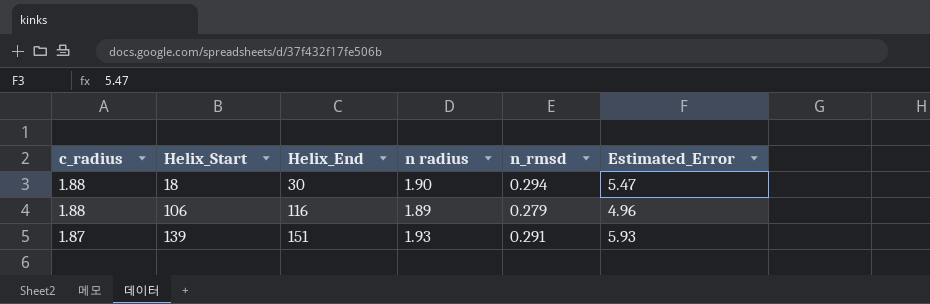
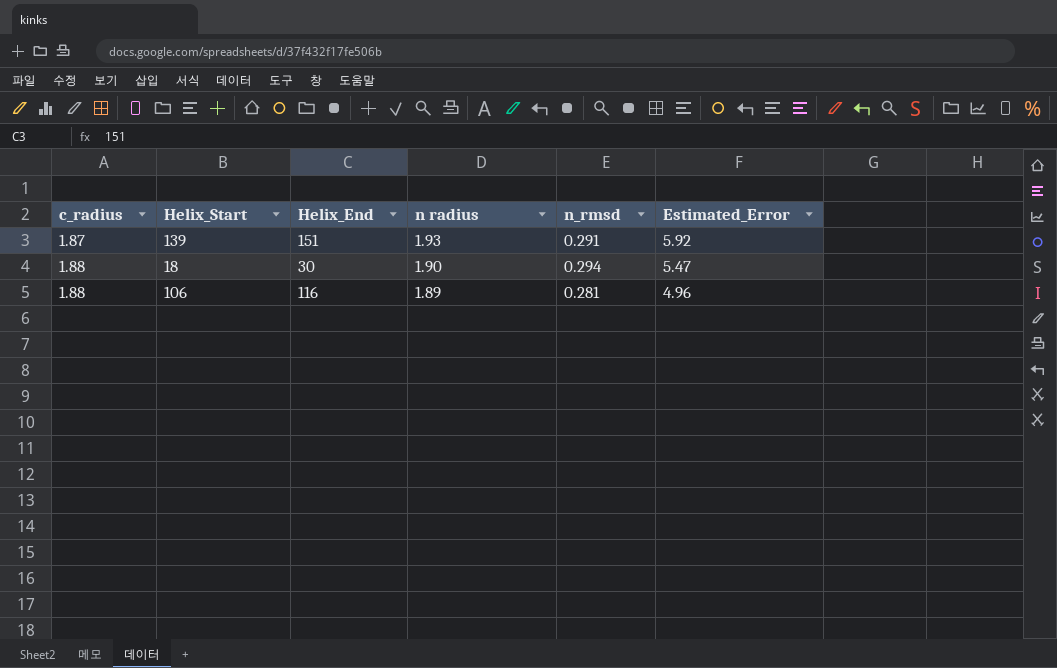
row order: c_radius descending -> c_radius ascending
139 | Estimated_Error: 5.93 -> 5.92
106 | n_rmsd: 0.279 -> 0.281

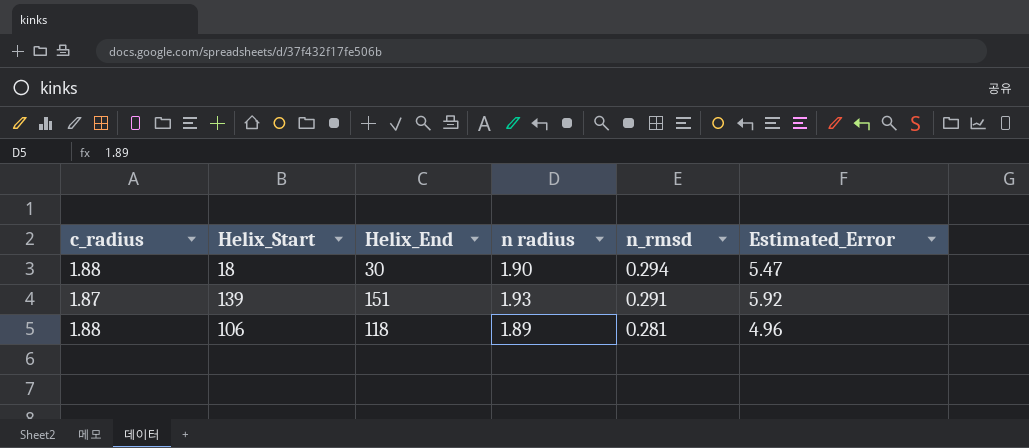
row order: c_radius ascending -> n_rmsd descending
106 | Helix_End: 116 -> 118

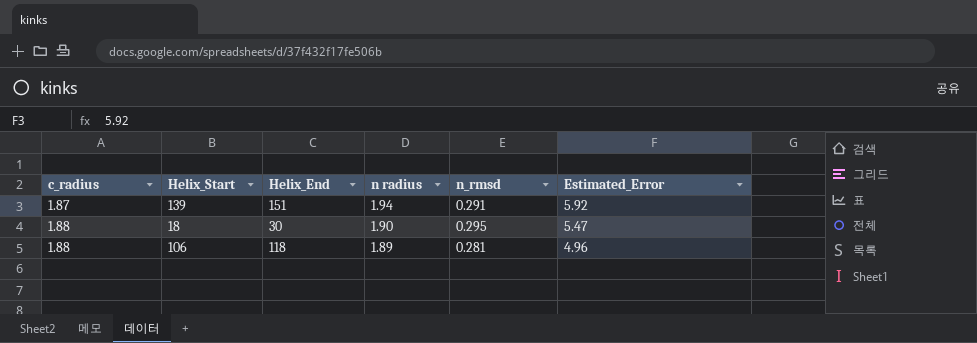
row order: n_rmsd descending -> c_radius ascending
139 | n radius: 1.93 -> 1.94
18 | n_rmsd: 0.294 -> 0.295

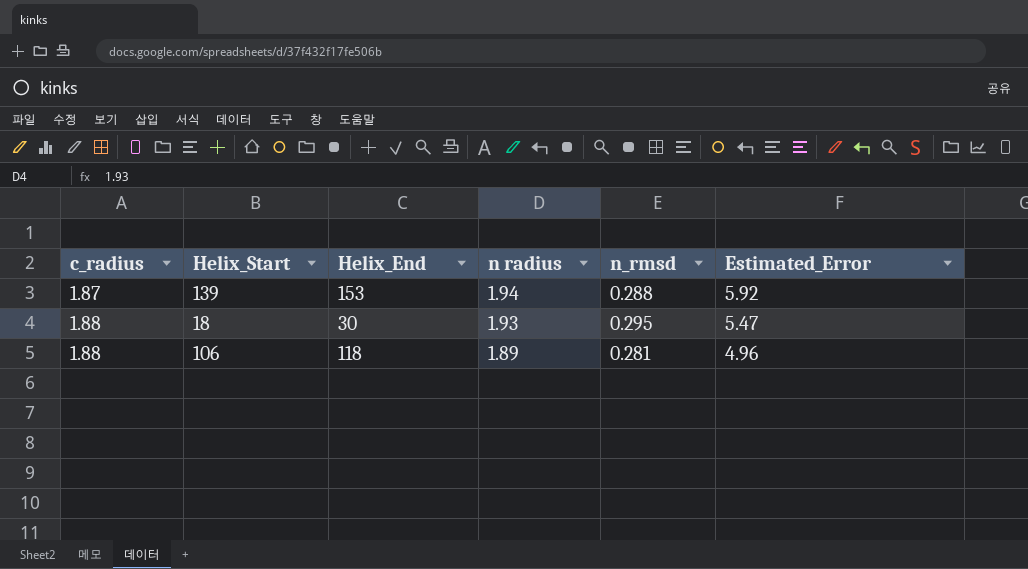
139 | Helix_End: 151 -> 153
139 | n_rmsd: 0.291 -> 0.288
18 | n radius: 1.90 -> 1.93

